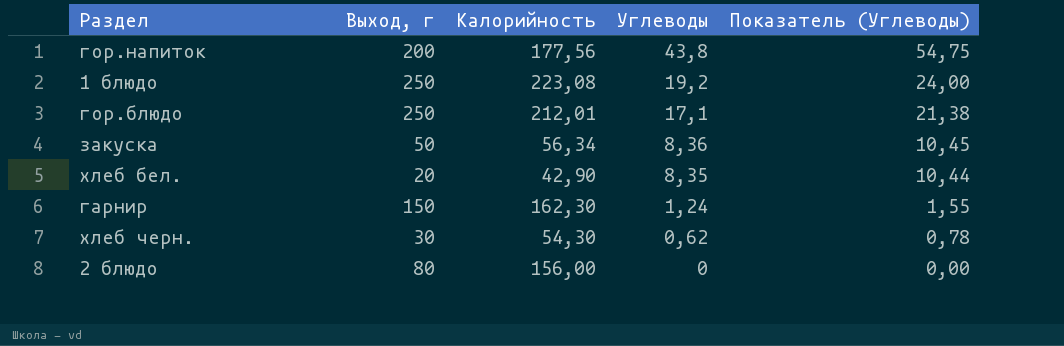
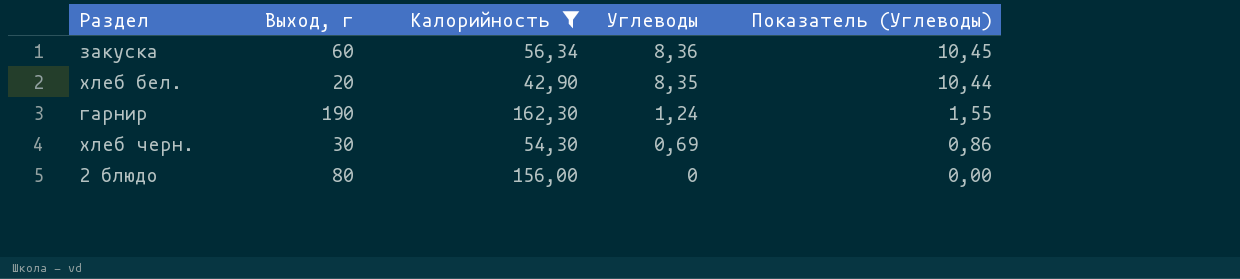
filter: none -> Калорийность <= 162,30
закуска | Выход, г: 50 -> 60
гарнир | Выход, г: 150 -> 190
хлеб черн. | Углеводы: 0,62 -> 0,69
хлеб черн. | Показатель (Углеводы): 0,78 -> 0,86

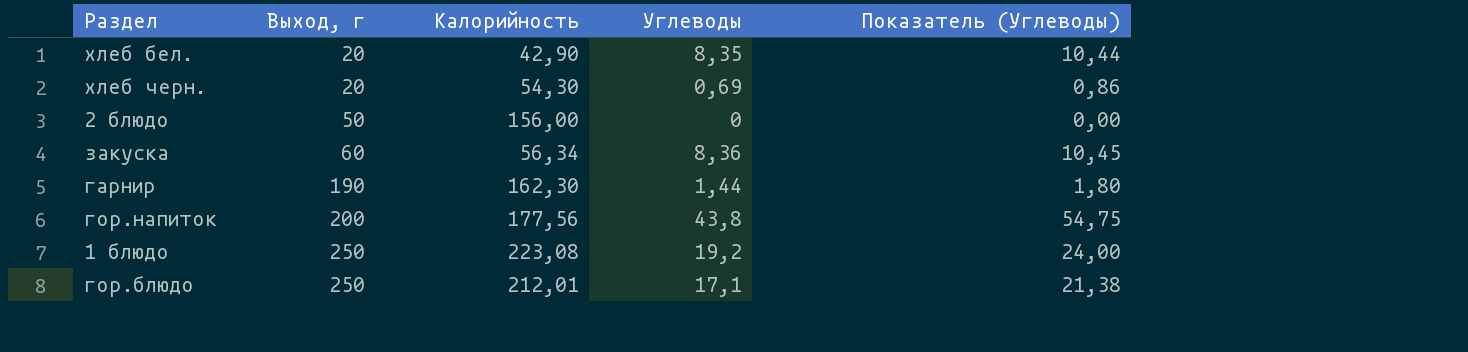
filter: Калорийность <= 162,30 -> none
row order: Углеводы descending -> Выход, г ascending
хлеб черн. | Выход, г: 30 -> 20
2 блюдо | Выход, г: 80 -> 50
гарнир | Углеводы: 1,24 -> 1,44
гарнир | Показатель (Углеводы): 1,55 -> 1,80

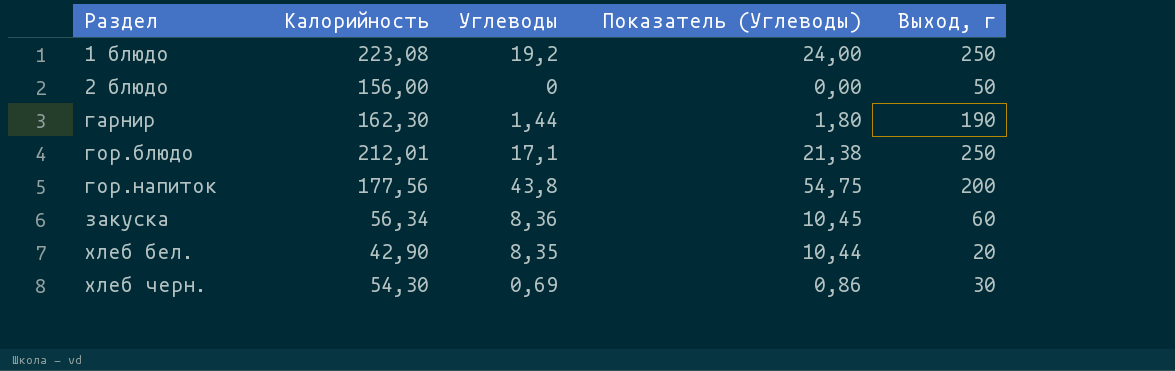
row order: Выход, г ascending -> Раздел ascending
column Выход, г | position: 2 -> 5
хлеб черн. | Выход, г: 20 -> 30

